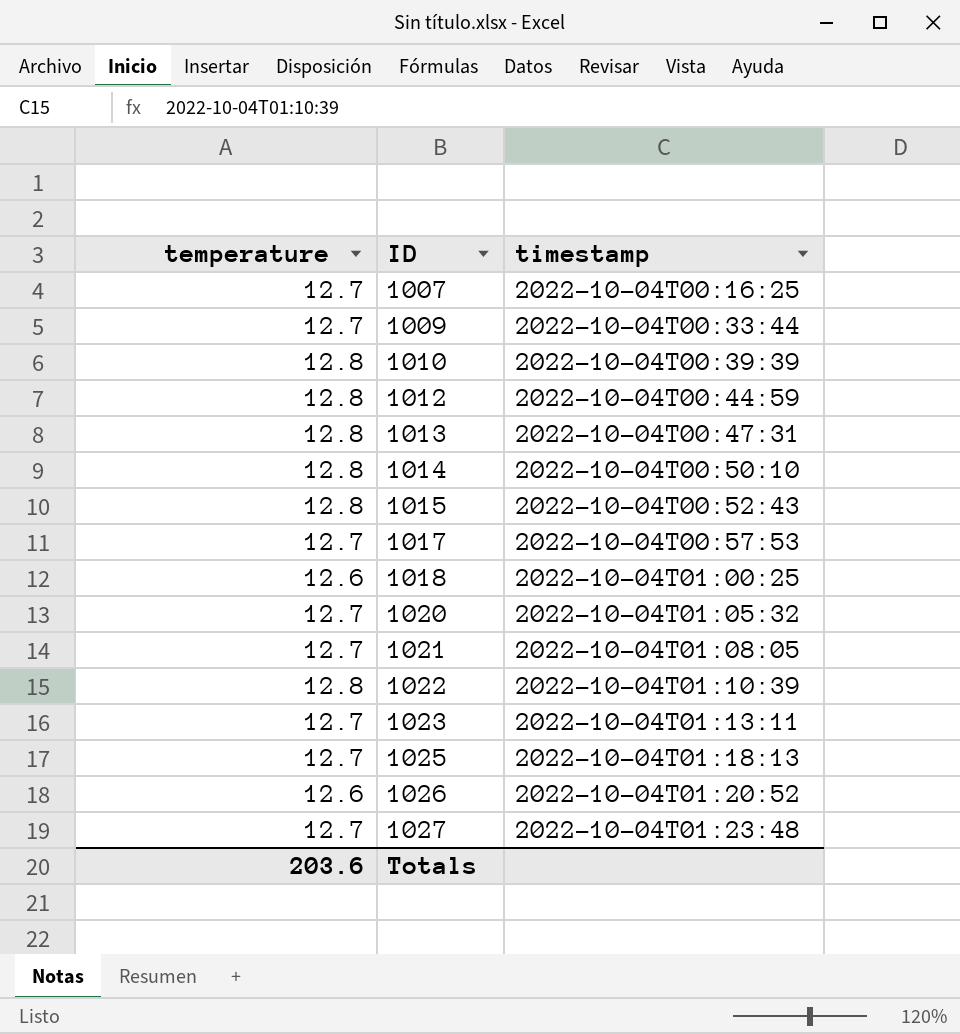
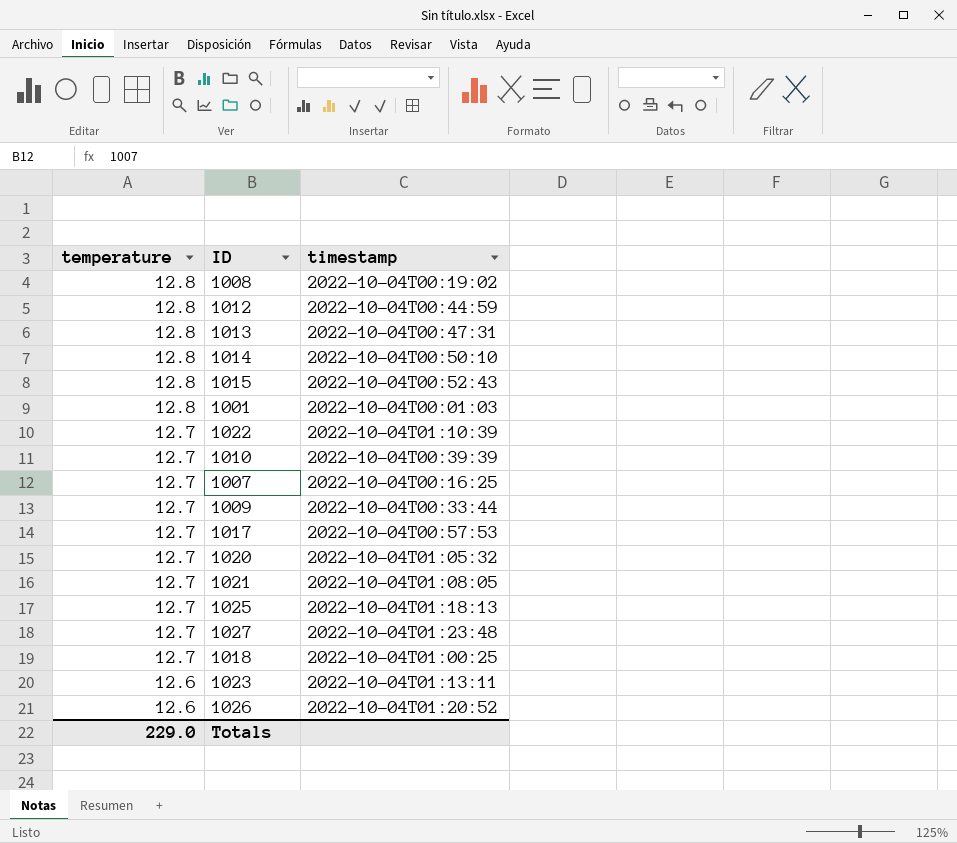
row order: ID ascending -> temperature descending
row 1008: none -> 12.8 | 2022-10-04T00:19:02
row 1001: none -> 12.8 | 2022-10-04T00:01:03
1022 | temperature: 12.8 -> 12.7
1010 | temperature: 12.8 -> 12.7
1018 | temperature: 12.6 -> 12.7
1023 | temperature: 12.7 -> 12.6
Totals | temperature: 203.6 -> 229.0

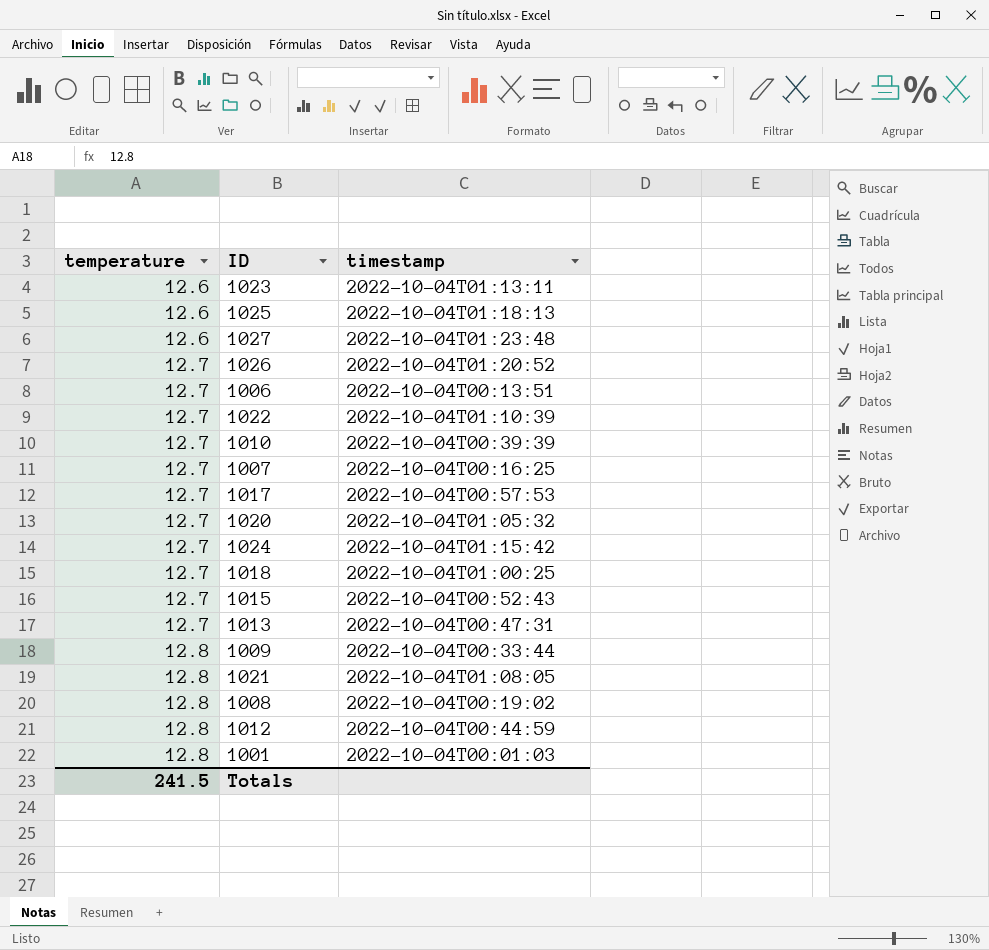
row order: temperature descending -> temperature ascending
row 1014: 12.8 | 2022-10-04T00:50:10 -> none
1025 | temperature: 12.7 -> 12.6
1027 | temperature: 12.7 -> 12.6
1026 | temperature: 12.6 -> 12.7
row 1006: none -> 12.7 | 2022-10-04T00:13:51
row 1024: none -> 12.7 | 2022-10-04T01:15:42
1015 | temperature: 12.8 -> 12.7
1013 | temperature: 12.8 -> 12.7
1009 | temperature: 12.7 -> 12.8
1021 | temperature: 12.7 -> 12.8
Totals | temperature: 229.0 -> 241.5

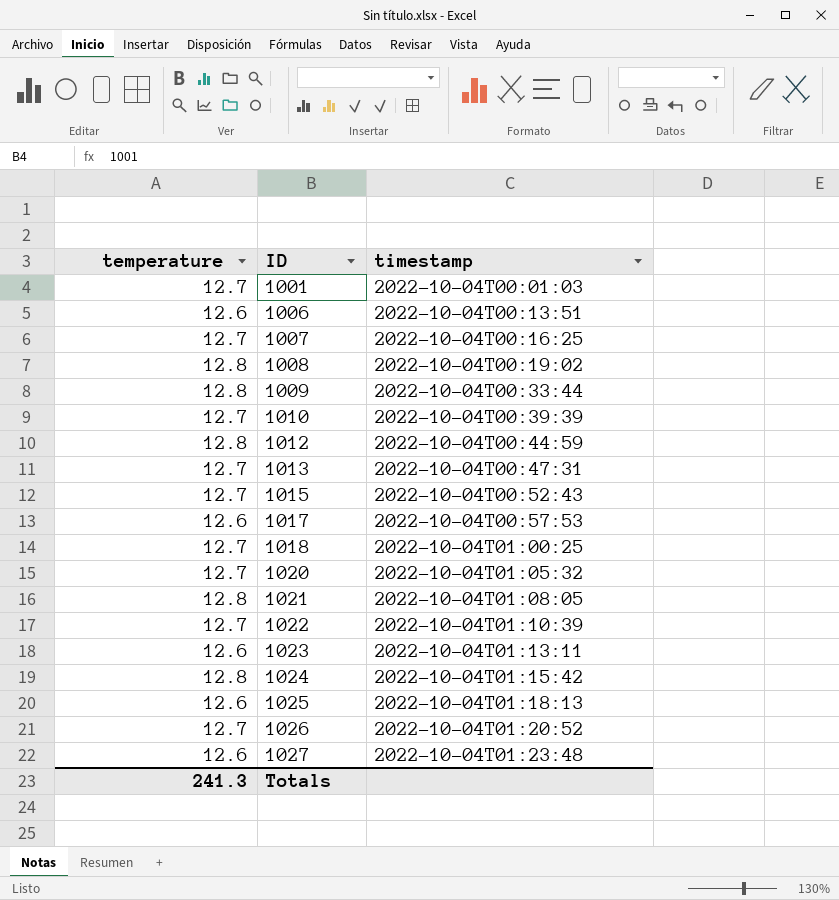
row order: temperature ascending -> ID ascending
1001 | temperature: 12.8 -> 12.7
1006 | temperature: 12.7 -> 12.6
1017 | temperature: 12.7 -> 12.6
1024 | temperature: 12.7 -> 12.8
Totals | temperature: 241.5 -> 241.3

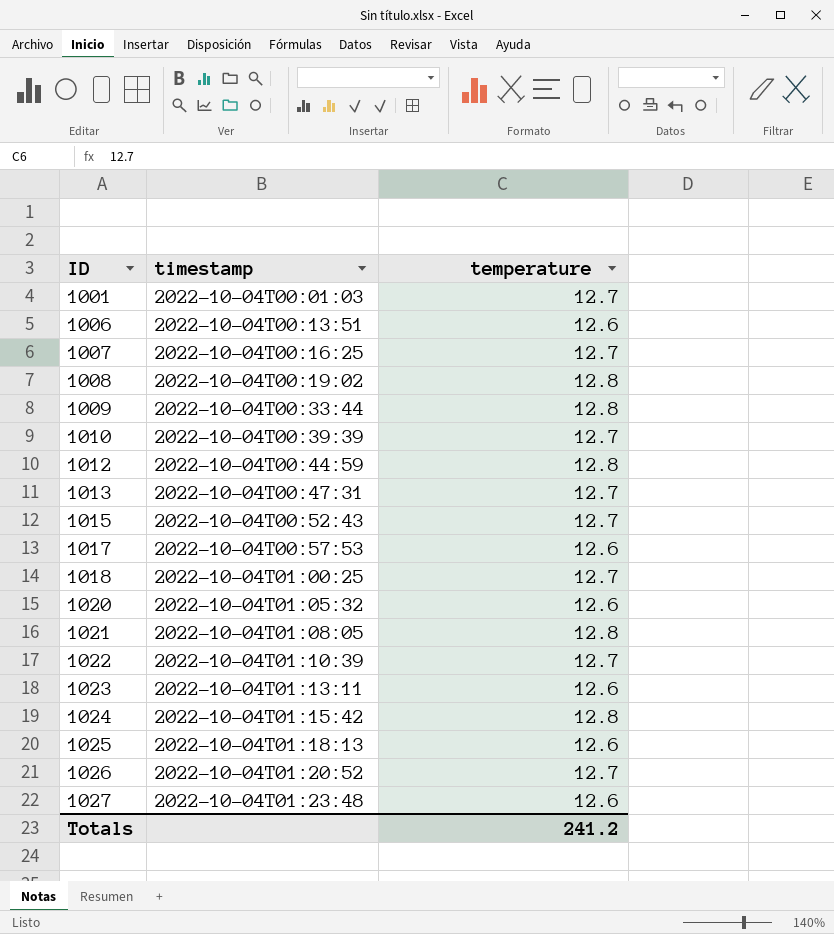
column temperature | position: 1 -> 3
1020 | temperature: 12.7 -> 12.6
Totals | temperature: 241.3 -> 241.2

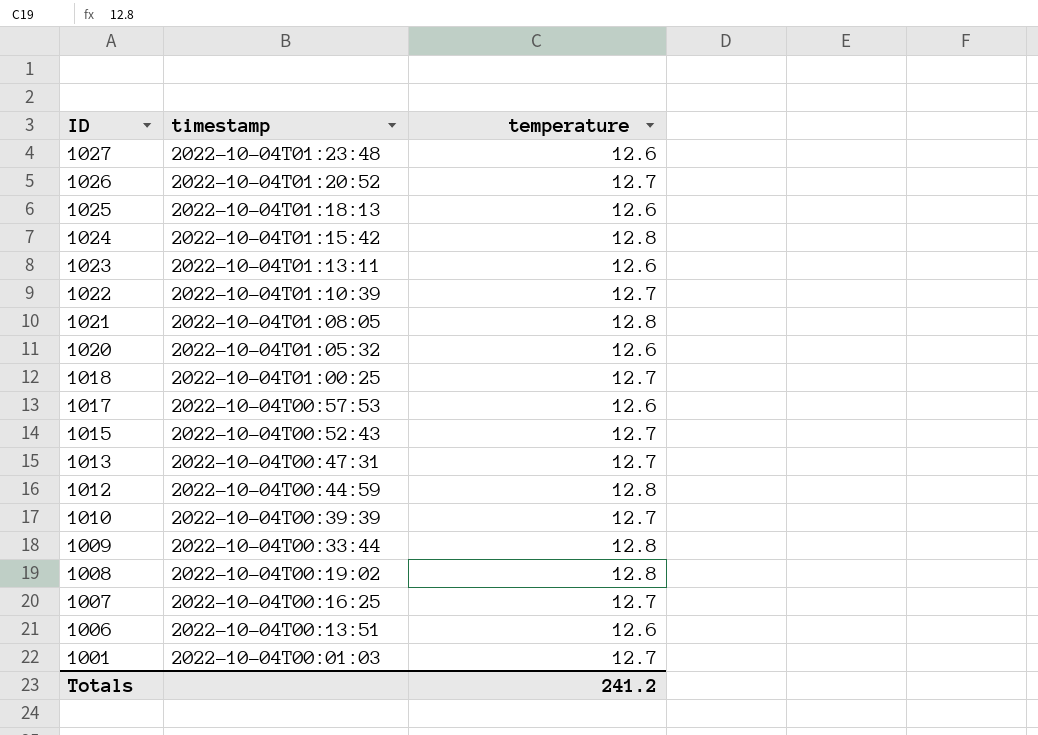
row order: ID ascending -> ID descending

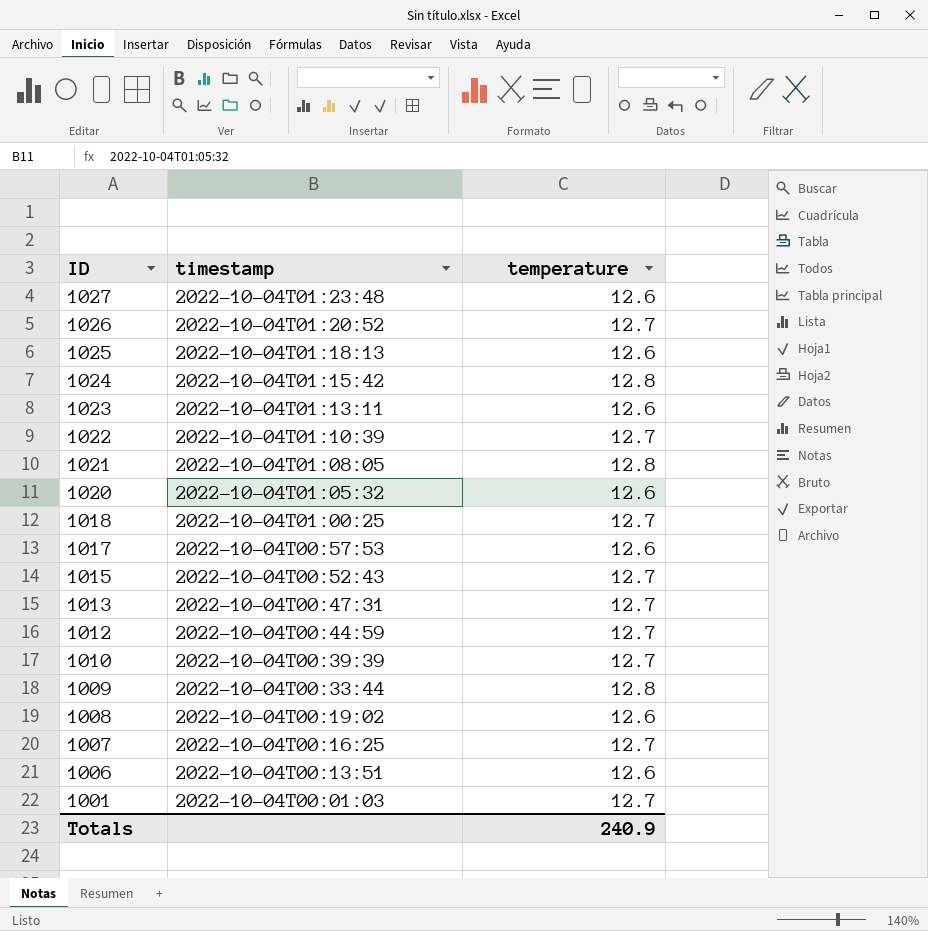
1012 | temperature: 12.8 -> 12.7
1008 | temperature: 12.8 -> 12.6
Totals | temperature: 241.2 -> 240.9

